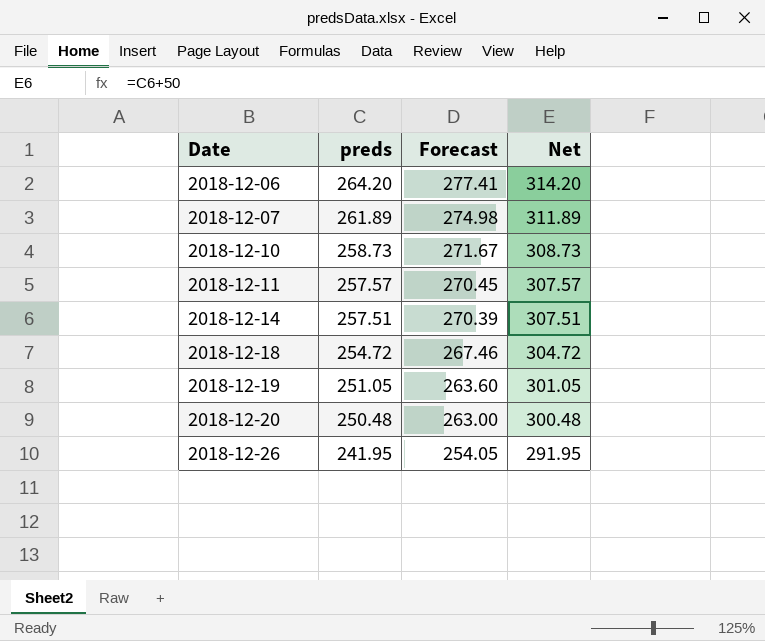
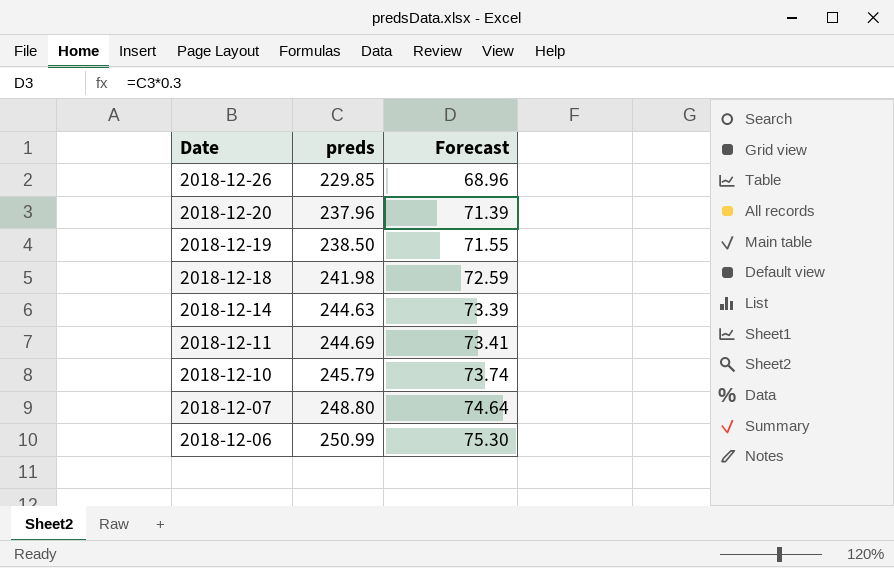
row order: Date ascending -> Date descending
column Net | formula: [preds] + 50 -> none
column Forecast | formula: [preds] * 1.05 -> [preds] * 0.3
2018-12-26 | preds: 241.95 -> 229.85
2018-12-20 | preds: 250.48 -> 237.96
2018-12-19 | preds: 251.05 -> 238.50
2018-12-18 | preds: 254.72 -> 241.98
2018-12-14 | preds: 257.51 -> 244.63
2018-12-11 | preds: 257.57 -> 244.69
2018-12-10 | preds: 258.73 -> 245.79
2018-12-07 | preds: 261.89 -> 248.80
2018-12-06 | preds: 264.20 -> 250.99

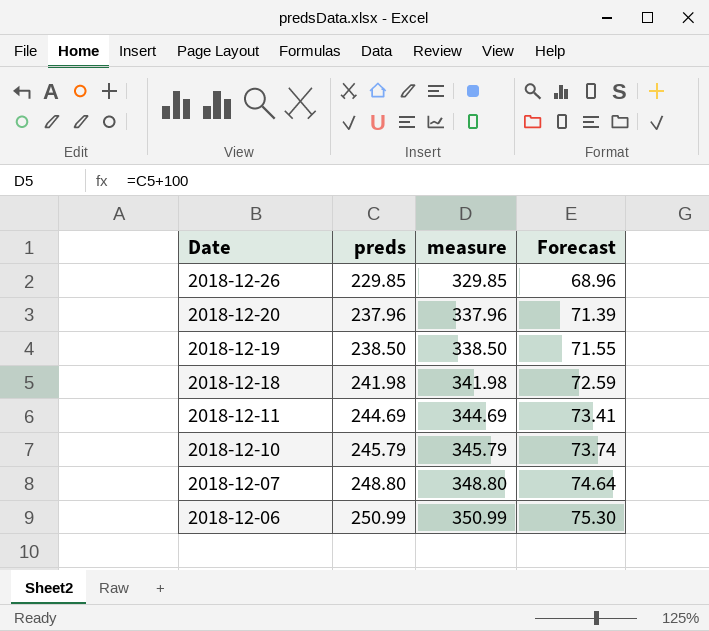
column measure | formula: none -> [preds] + 100
row 2018-12-14: 244.63 | 73.39 -> none

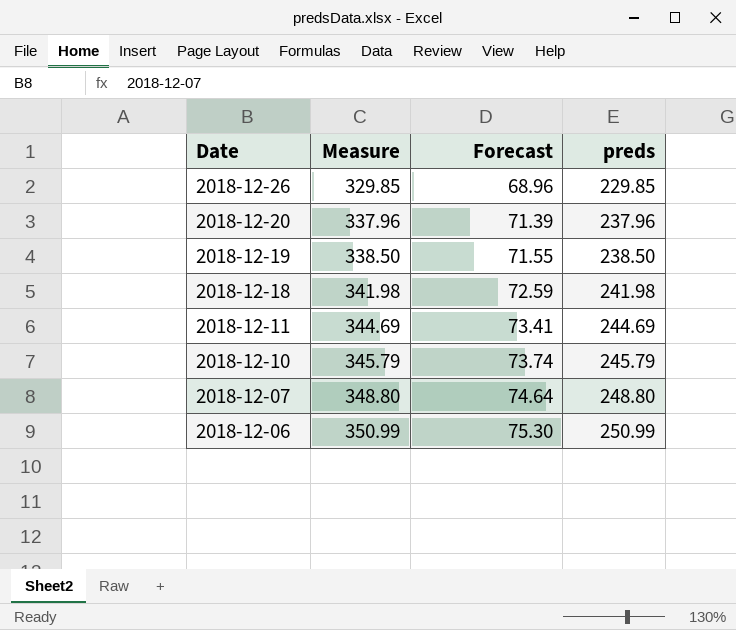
column name: measure -> Measure
column preds | position: 2 -> 4

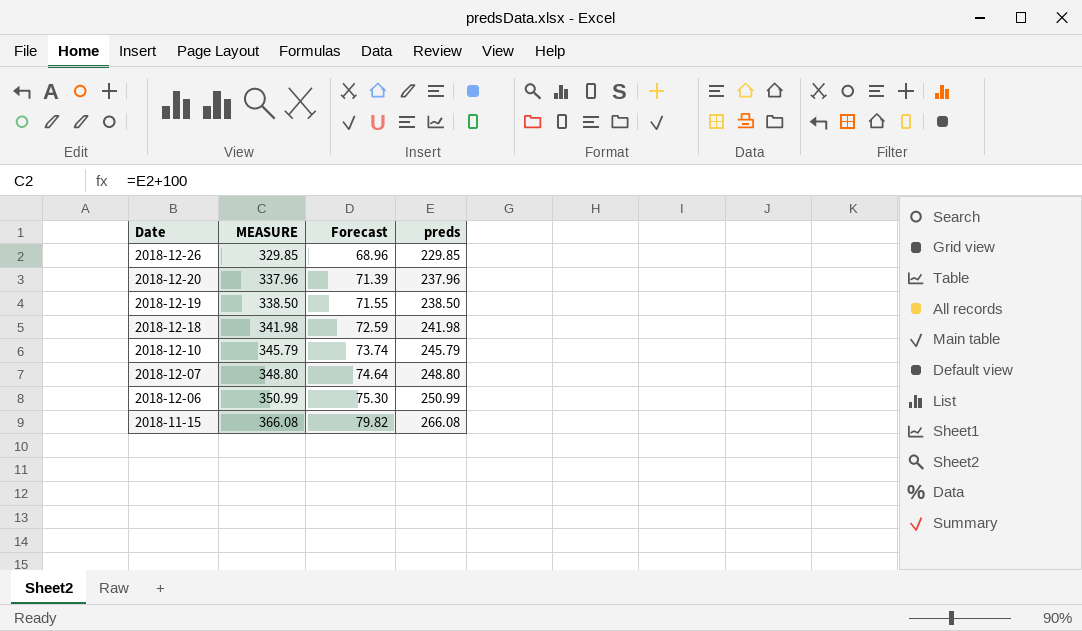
column name: Measure -> MEASURE
row 2018-12-11: 344.69 | 73.41 | 244.69 -> none
row 2018-11-15: none -> 366.08 | 79.82 | 266.08

